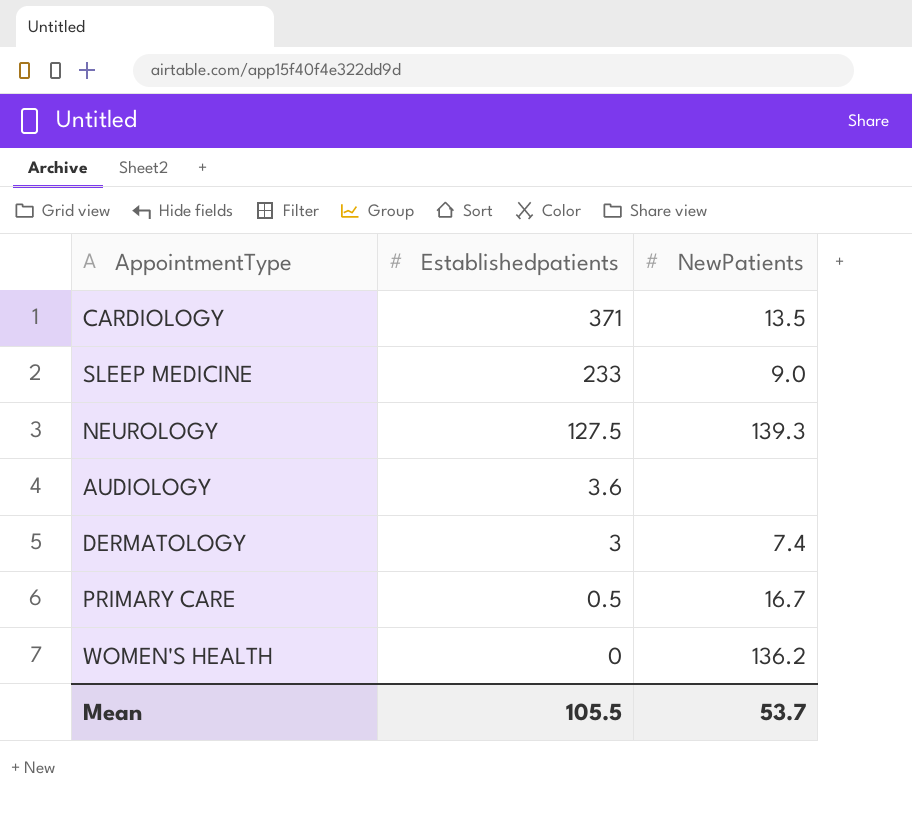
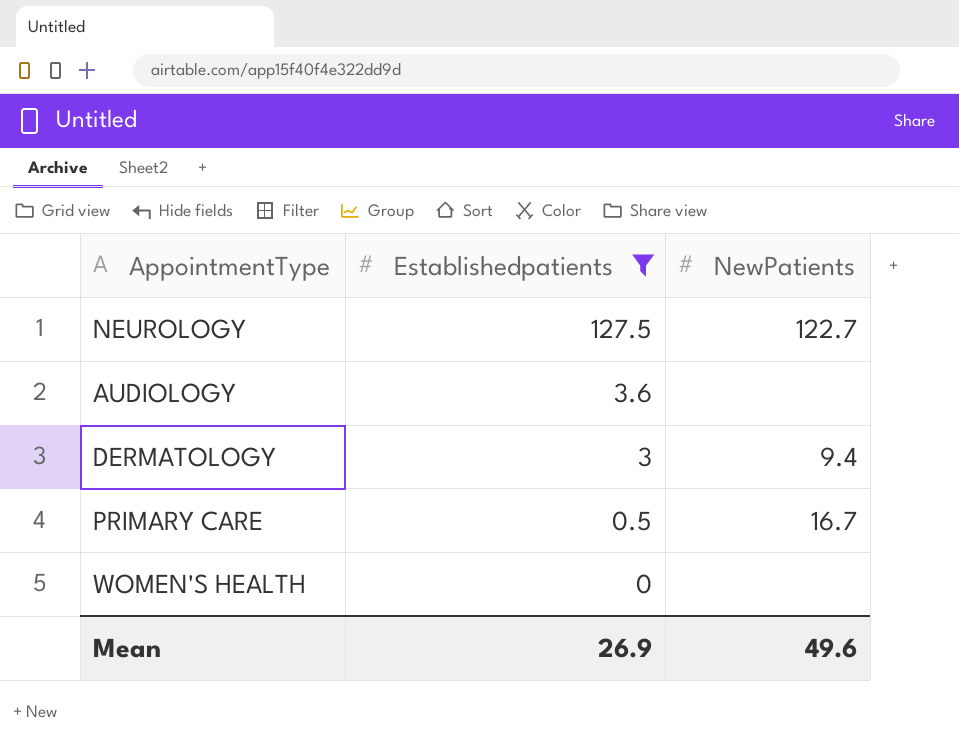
filter: none -> Establishedpatients <= 127.5
NEUROLOGY | NewPatients: 139.3 -> 122.7
DERMATOLOGY | NewPatients: 7.4 -> 9.4
WOMEN'S HEALTH | NewPatients: 136.2 -> none
Mean | Establishedpatients: 105.5 -> 26.9
Mean | NewPatients: 53.7 -> 49.6

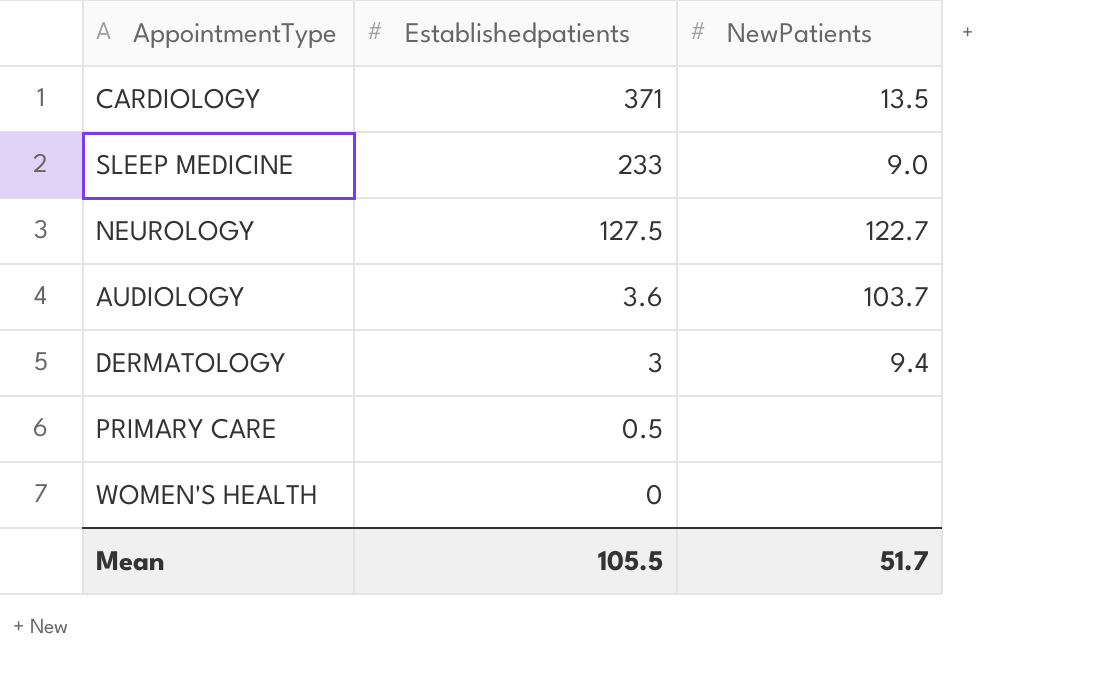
filter: Establishedpatients <= 127.5 -> none
AUDIOLOGY | NewPatients: none -> 103.7
PRIMARY CARE | NewPatients: 16.7 -> none
Mean | Establishedpatients: 26.9 -> 105.5
Mean | NewPatients: 49.6 -> 51.7

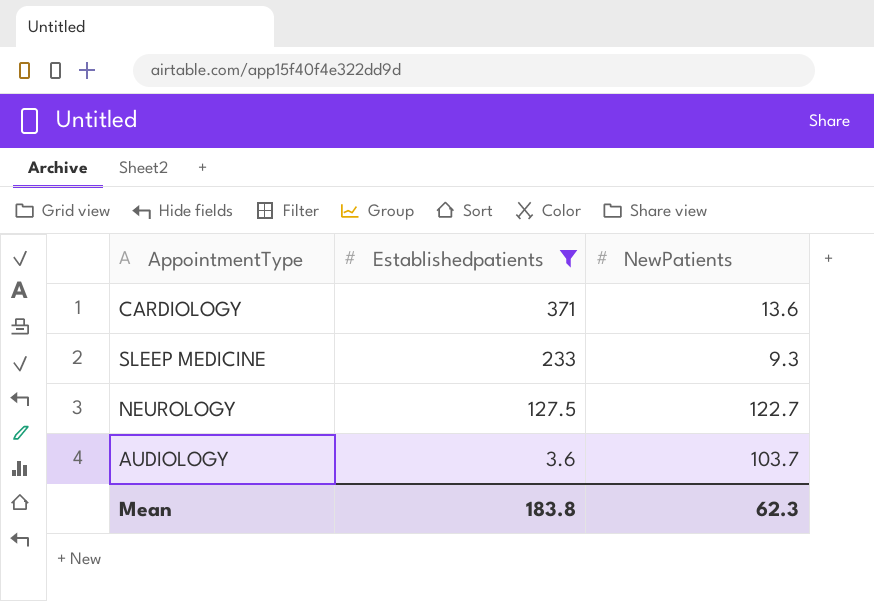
filter: none -> Establishedpatients >= 3.6
CARDIOLOGY | NewPatients: 13.5 -> 13.6
SLEEP MEDICINE | NewPatients: 9.0 -> 9.3
Mean | Establishedpatients: 105.5 -> 183.8
Mean | NewPatients: 51.7 -> 62.3

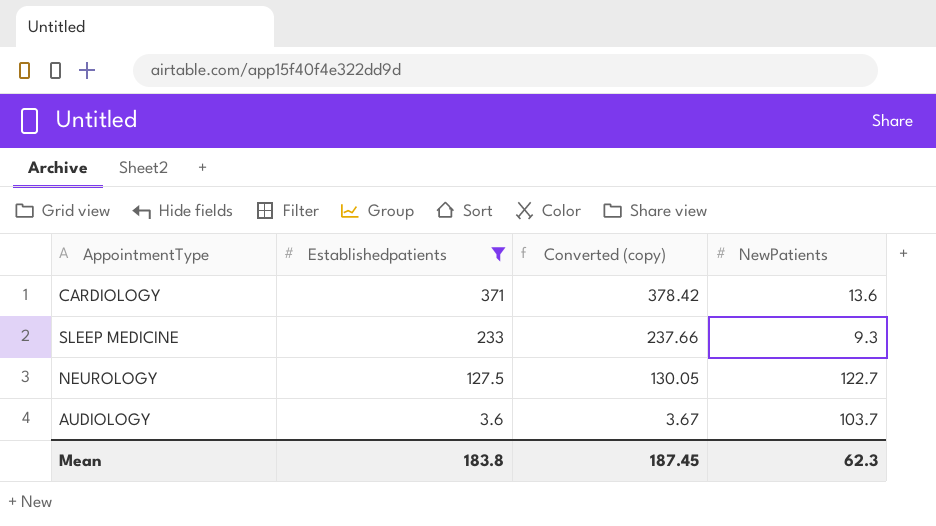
column Converted (copy) | formula: none -> [Establishedpatients] * 1.02

